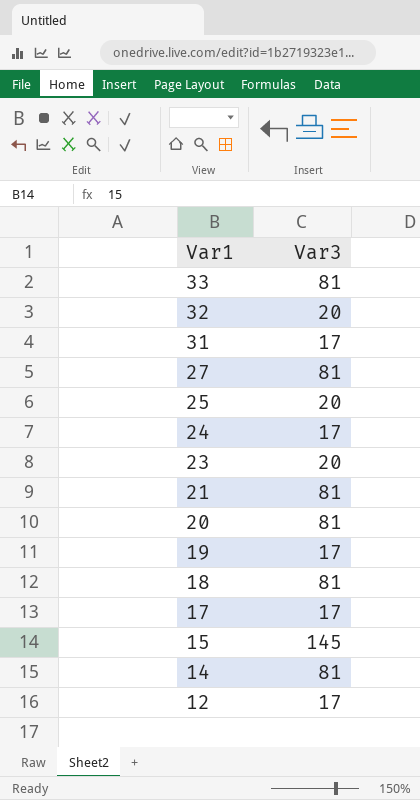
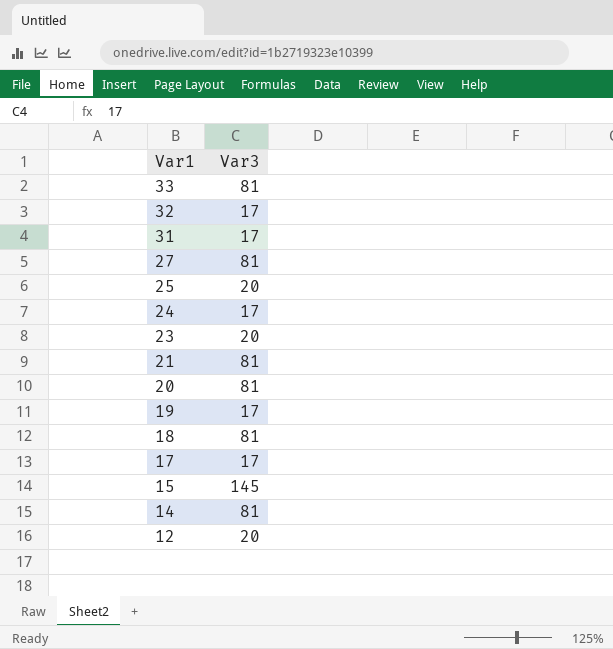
32 | Var3: 20 -> 17
12 | Var3: 17 -> 20

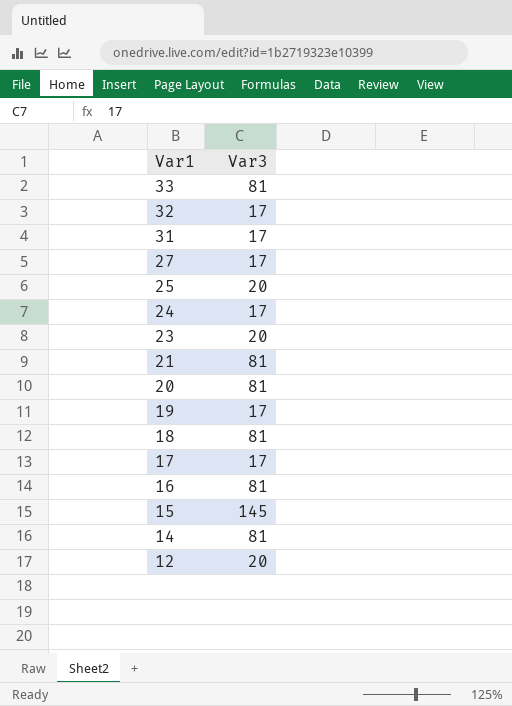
27 | Var3: 81 -> 17
row 16: none -> 81

